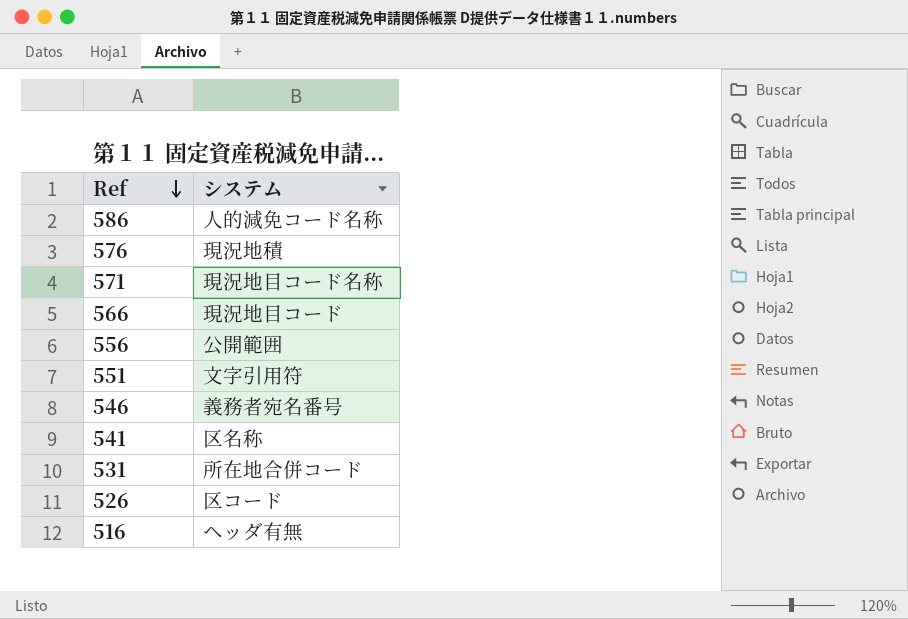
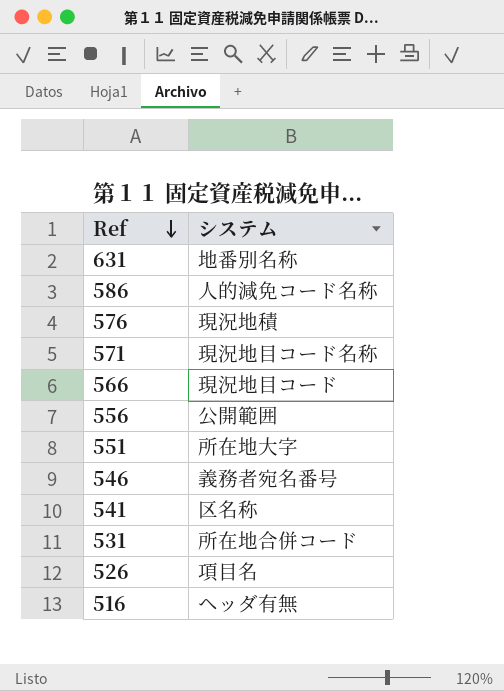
row 631: none -> 地番別名称
551 | システム: 文字引用符 -> 所在地大字
526 | システム: 区コード -> 項目名

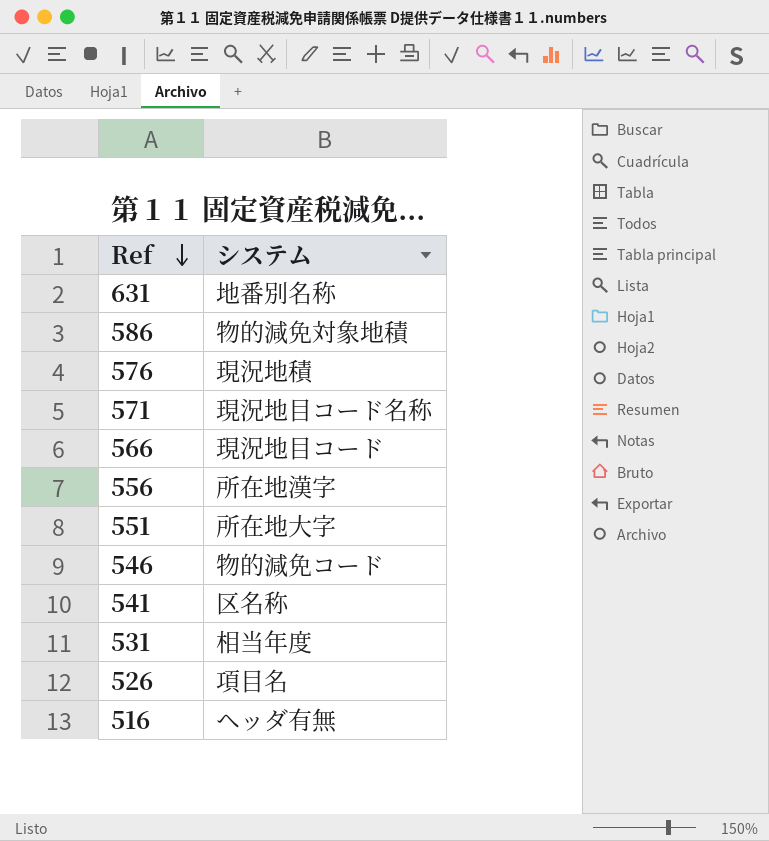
586 | システム: 人的減免コード名称 -> 物的減免対象地積
556 | システム: 公開範囲 -> 所在地漢字
546 | システム: 義務者宛名番号 -> 物的減免コード
531 | システム: 所在地合併コード -> 相当年度

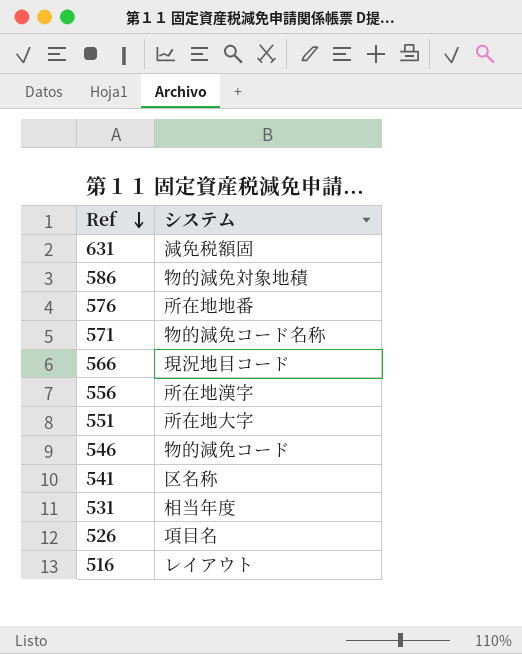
631 | システム: 地番別名称 -> 減免税額固
576 | システム: 現況地積 -> 所在地地番
571 | システム: 現況地目コード名称 -> 物的減免コード名称
516 | システム: ヘッダ有無 -> レイアウト

